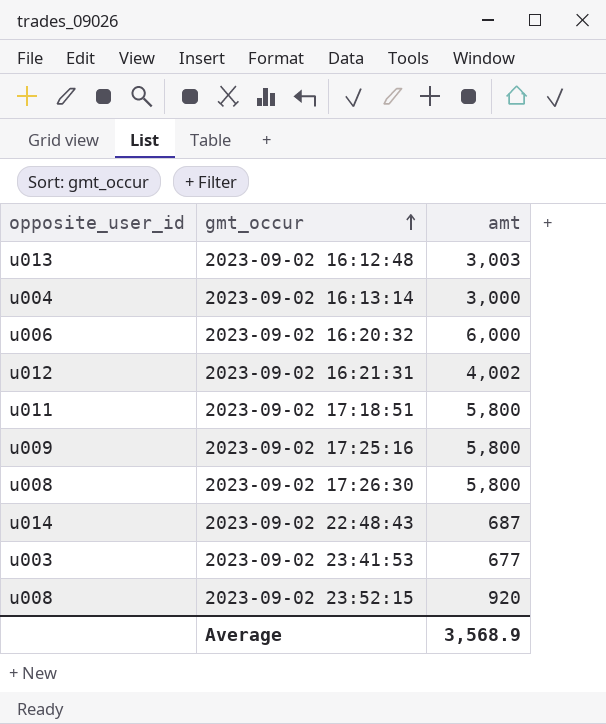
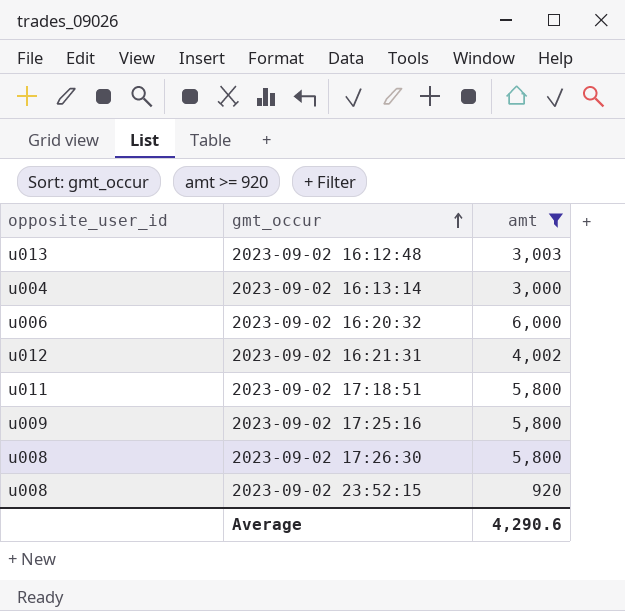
filter: none -> amt >= 920
Average | amt: 3,568.9 -> 4,290.6

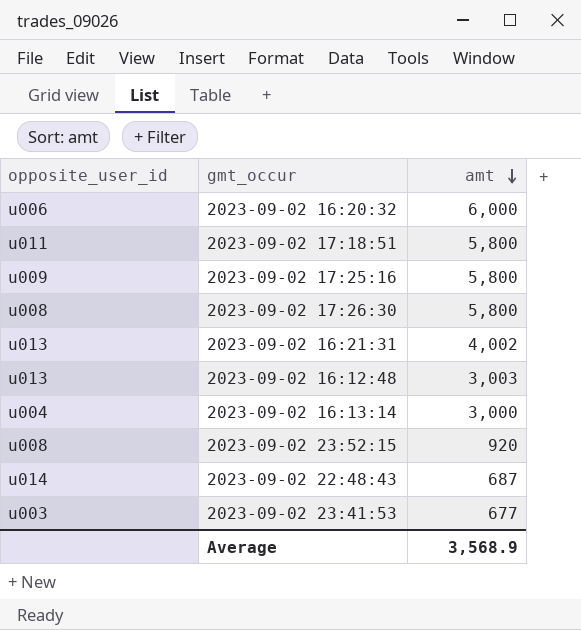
filter: amt >= 920 -> none
row order: gmt_occur ascending -> amt descending
2023-09-02 16:21:31 | opposite_user_id: u012 -> u013
Average | amt: 4,290.6 -> 3,568.9

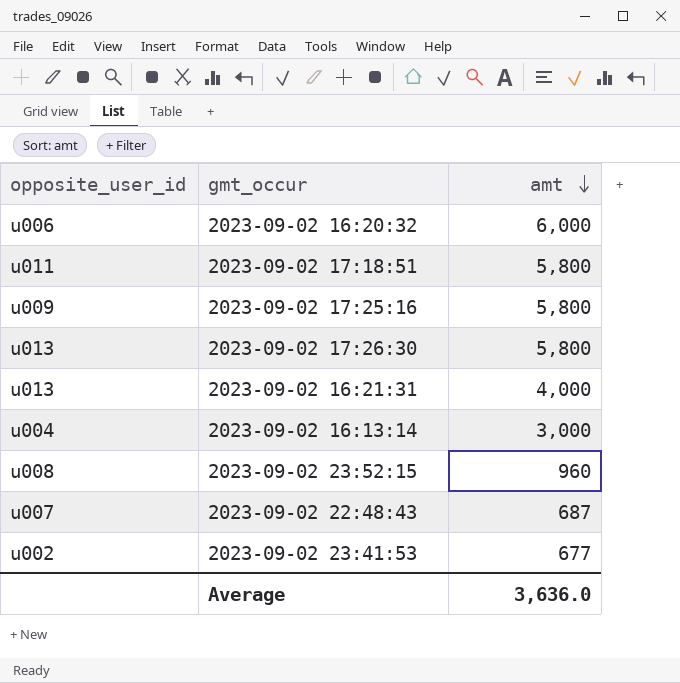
row 2023-09-02 16:12:48: u013 | 3,003 -> none
2023-09-02 17:26:30 | opposite_user_id: u008 -> u013
2023-09-02 16:21:31 | amt: 4,002 -> 4,000
2023-09-02 23:52:15 | amt: 920 -> 960
2023-09-02 22:48:43 | opposite_user_id: u014 -> u007
2023-09-02 23:41:53 | opposite_user_id: u003 -> u002
Average | amt: 3,568.9 -> 3,636.0

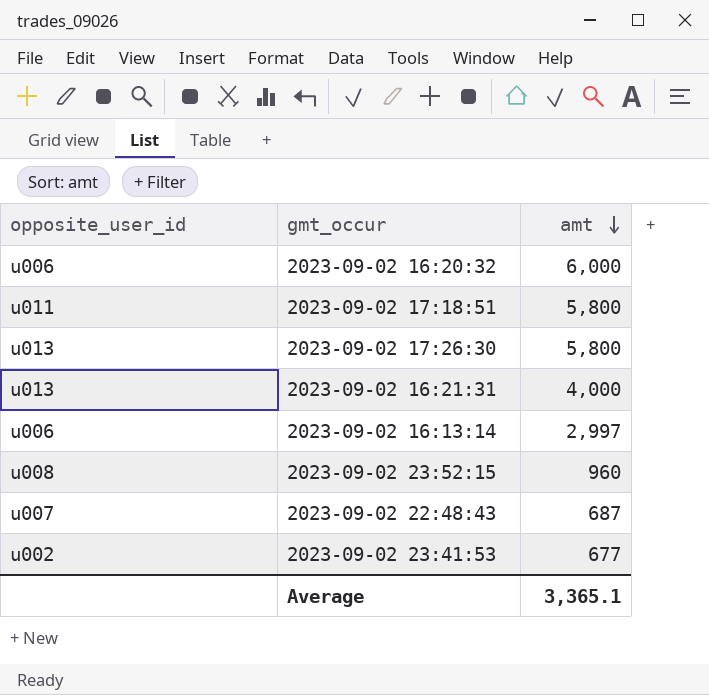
row 2023-09-02 17:25:16: u009 | 5,800 -> none
2023-09-02 16:13:14 | opposite_user_id: u004 -> u006
2023-09-02 16:13:14 | amt: 3,000 -> 2,997
Average | amt: 3,636.0 -> 3,365.1

